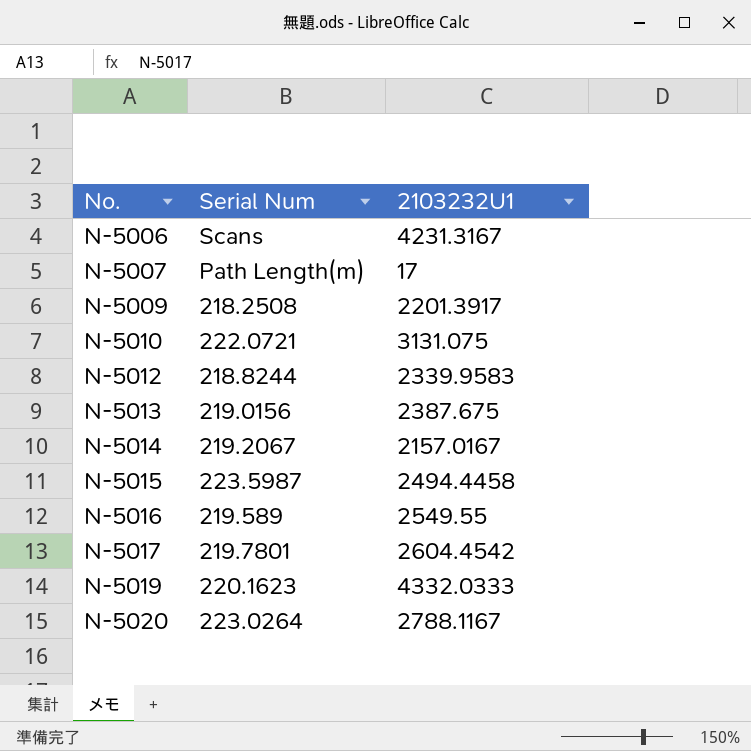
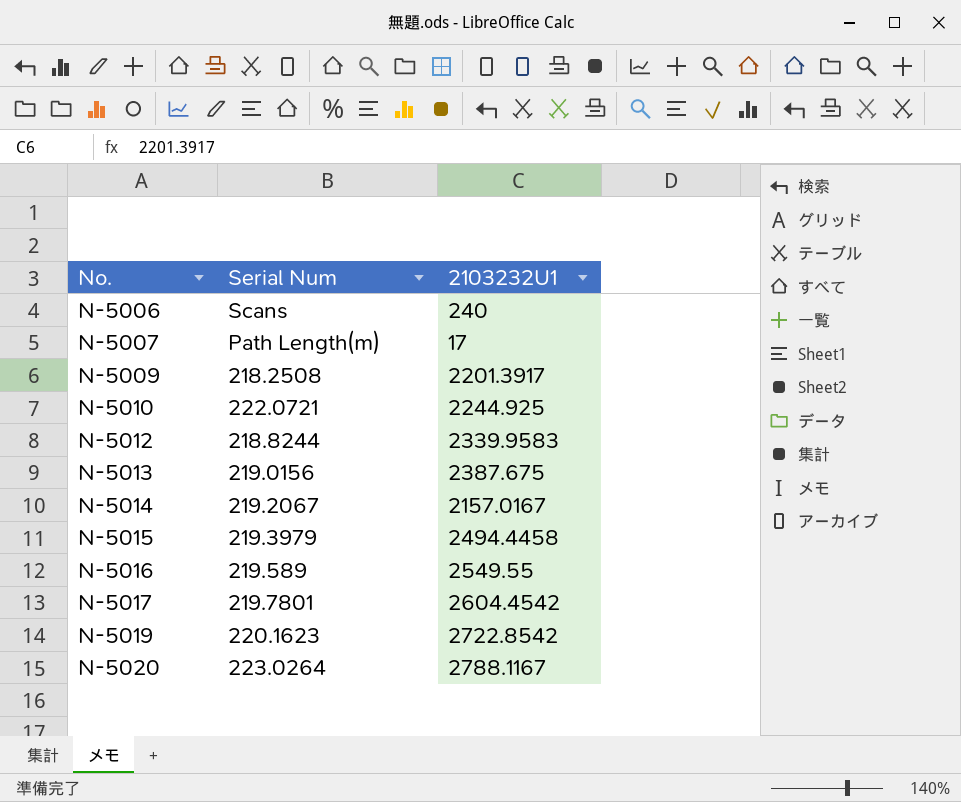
N-5006 | 2103232U1: 4231.3167 -> 240
N-5010 | 2103232U1: 3131.075 -> 2244.925
N-5015 | Serial Num: 223.5987 -> 219.3979
N-5019 | 2103232U1: 4332.0333 -> 2722.8542

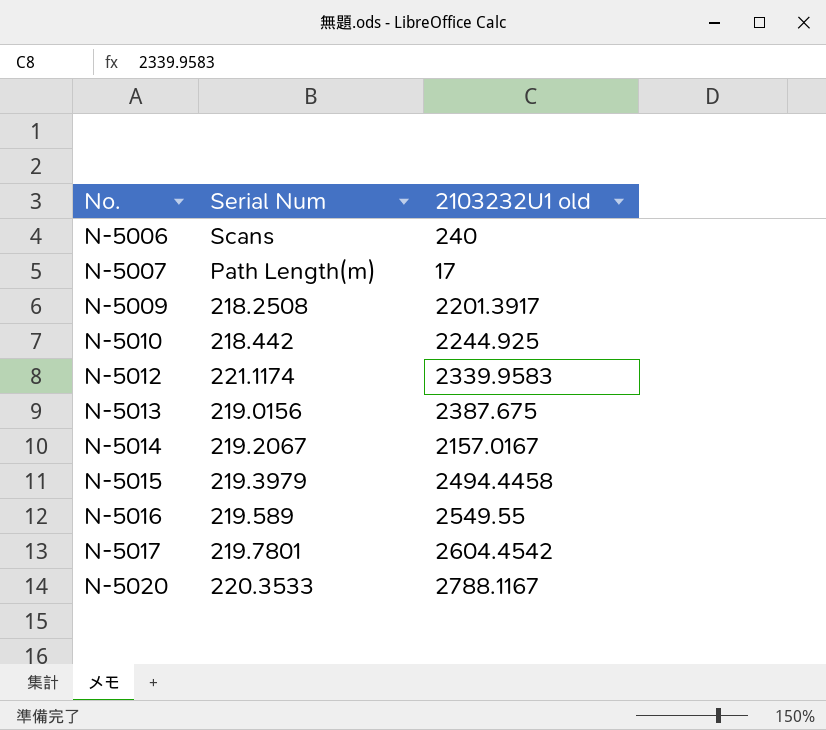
column name: 2103232U1 -> 2103232U1 old
row N-5019: 220.1623 | 2722.8542 -> none
N-5010 | Serial Num: 222.0721 -> 218.442
N-5012 | Serial Num: 218.8244 -> 221.1174
N-5020 | Serial Num: 223.0264 -> 220.3533

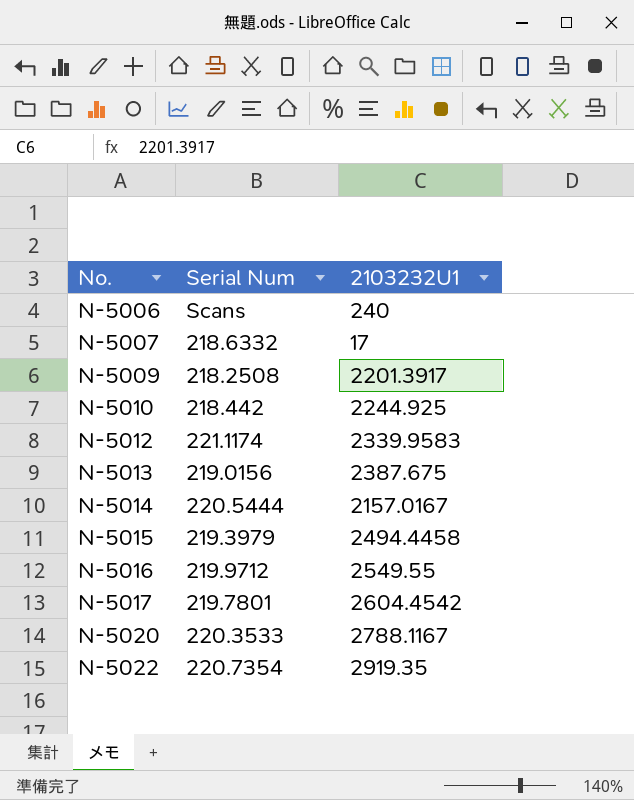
column name: 2103232U1 old -> 2103232U1
N-5007 | Serial Num: Path Length(m) -> 218.6332
N-5014 | Serial Num: 219.2067 -> 220.5444
N-5016 | Serial Num: 219.589 -> 219.9712
row N-5022: none -> 220.7354 | 2919.35

